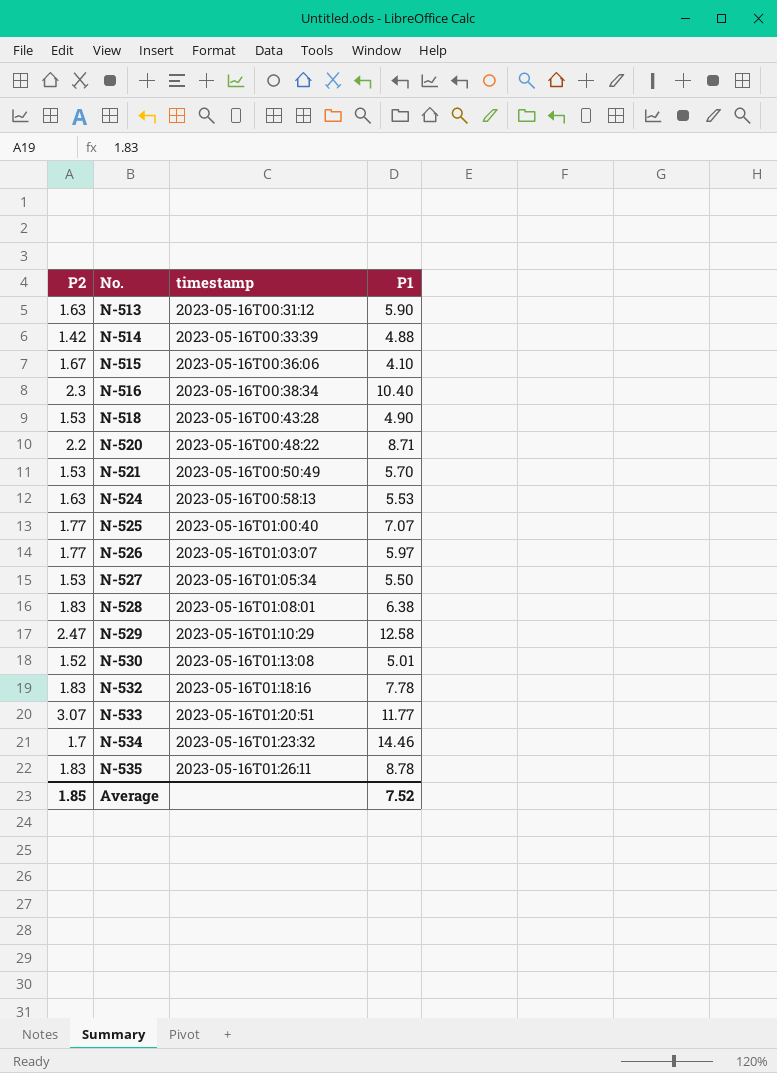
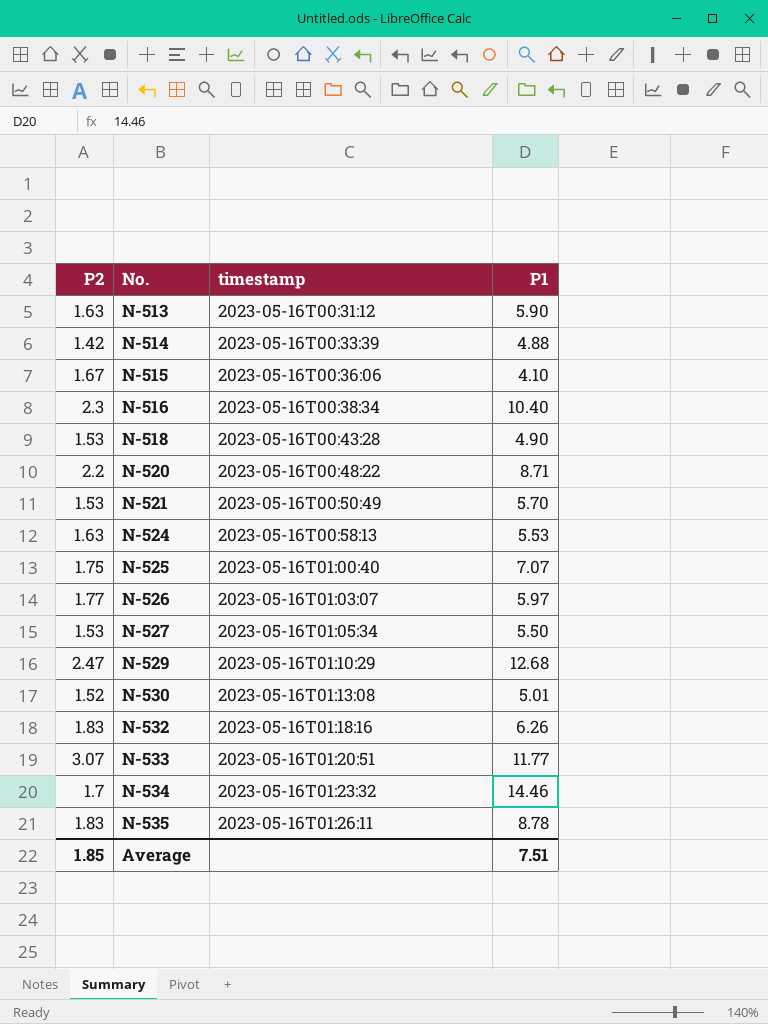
row N-528: 1.83 | 2023-05-16T01:08:01 | 6.38 -> none
N-525 | P2: 1.77 -> 1.75
N-529 | P1: 12.58 -> 12.68
N-532 | P1: 7.78 -> 6.26
Average | P1: 7.52 -> 7.51

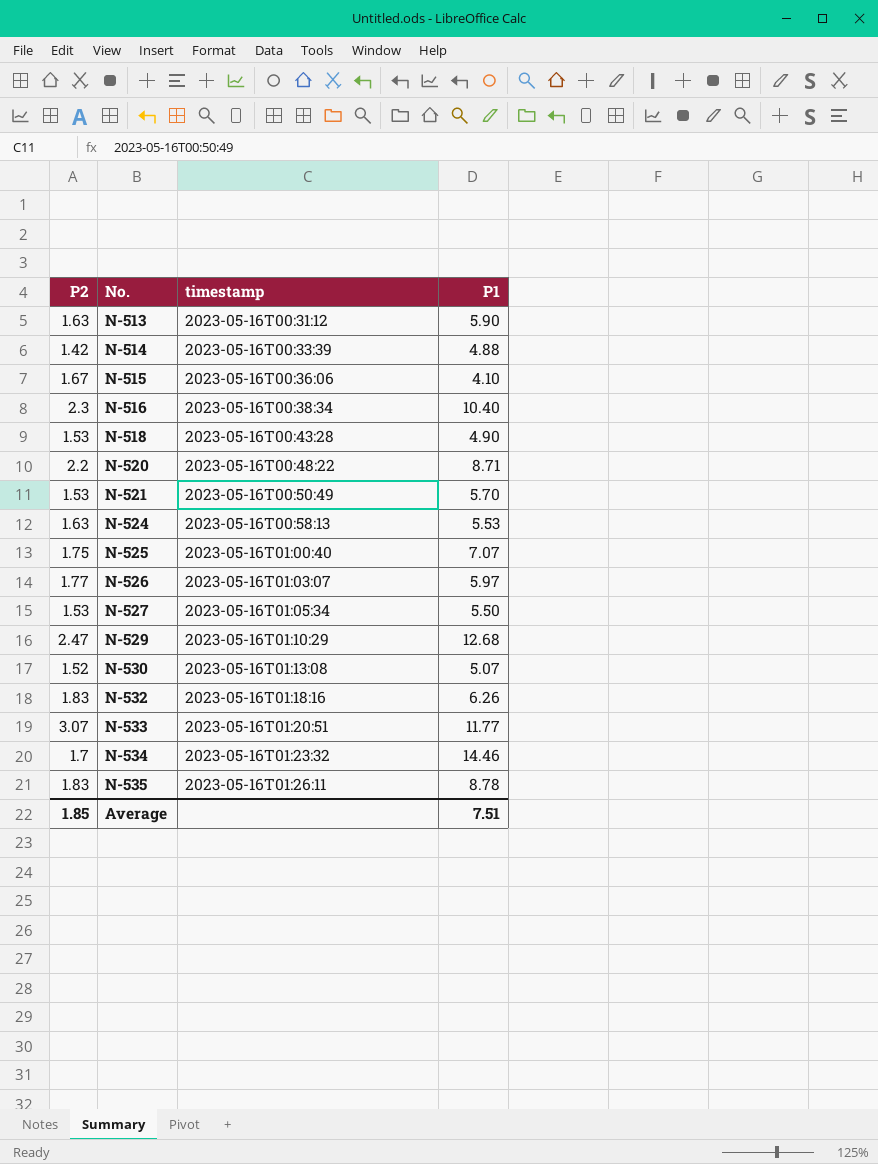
N-530 | P1: 5.01 -> 5.07

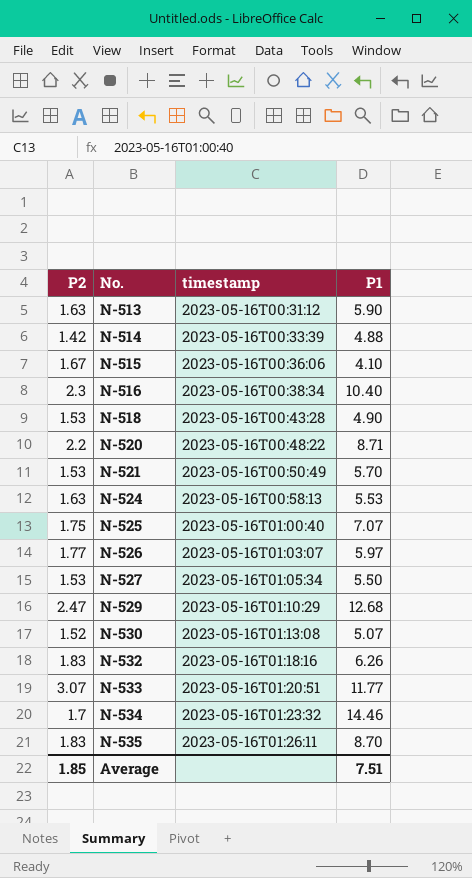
N-535 | P1: 8.78 -> 8.70

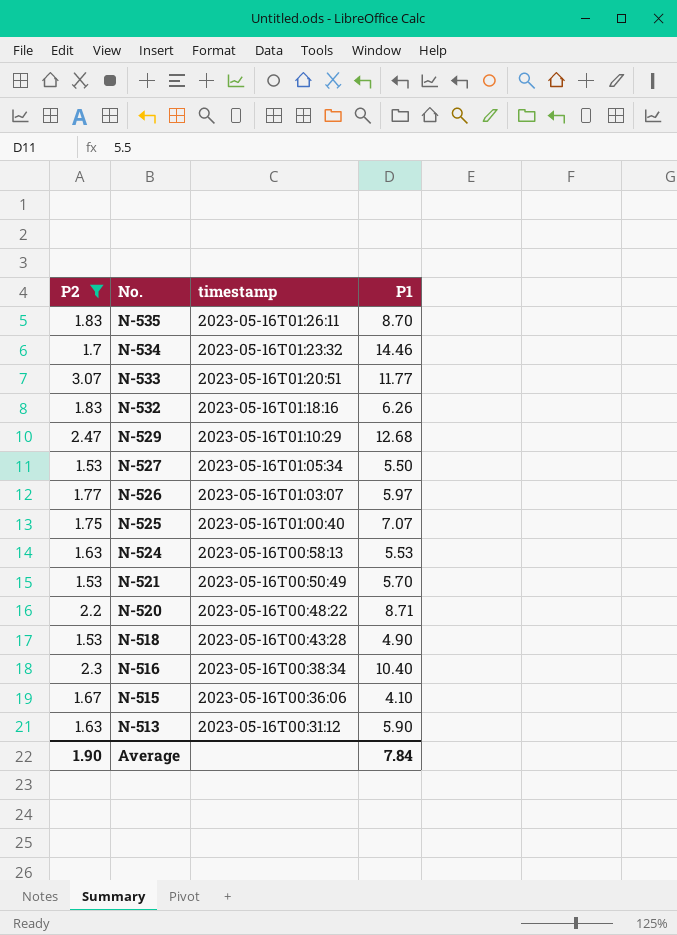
filter: none -> P2 >= 1.53
row order: No. ascending -> No. descending
Average | P2: 1.85 -> 1.90
Average | P1: 7.51 -> 7.84

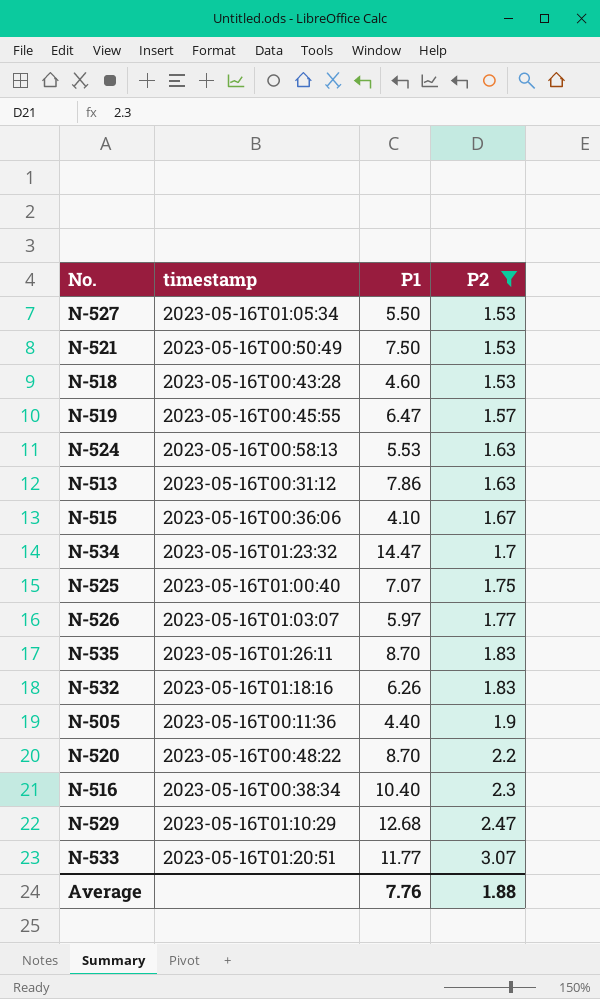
row order: No. descending -> P2 ascending
column P2 | position: 1 -> 4
N-521 | P1: 5.70 -> 7.50
N-518 | P1: 4.90 -> 4.60
row N-519: none -> 2023-05-16T00:45:55 | 6.47 | 1.57
N-513 | P1: 5.90 -> 7.86
N-534 | P1: 14.46 -> 14.47
row N-505: none -> 2023-05-16T00:11:36 | 4.40 | 1.9
N-520 | P1: 8.71 -> 8.70
Average | P1: 7.84 -> 7.76
Average | P2: 1.90 -> 1.88

